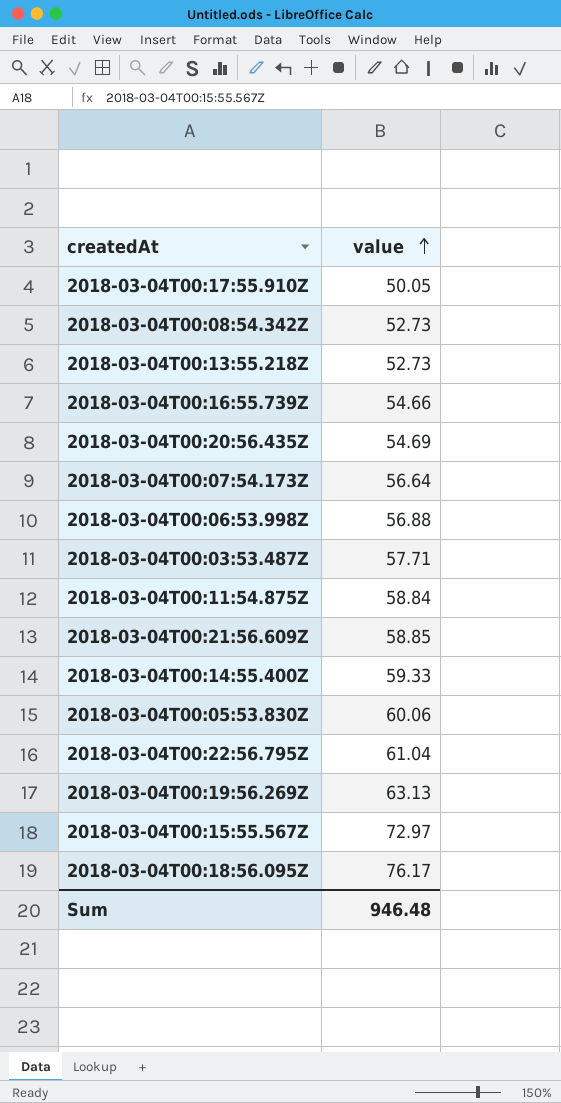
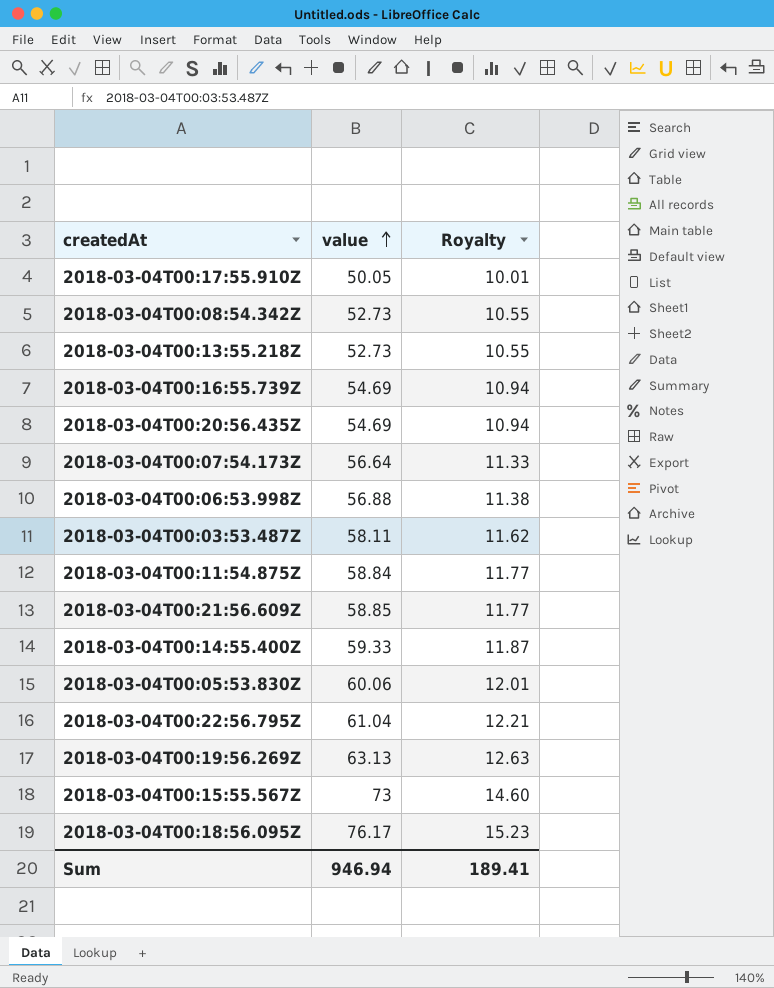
column Royalty | formula: none -> [value] * 0.2
2018-03-04T00:16:55.739Z | value: 54.66 -> 54.69
2018-03-04T00:03:53.487Z | value: 57.71 -> 58.11
2018-03-04T00:15:55.567Z | value: 72.97 -> 73
Sum | value: 946.48 -> 946.94

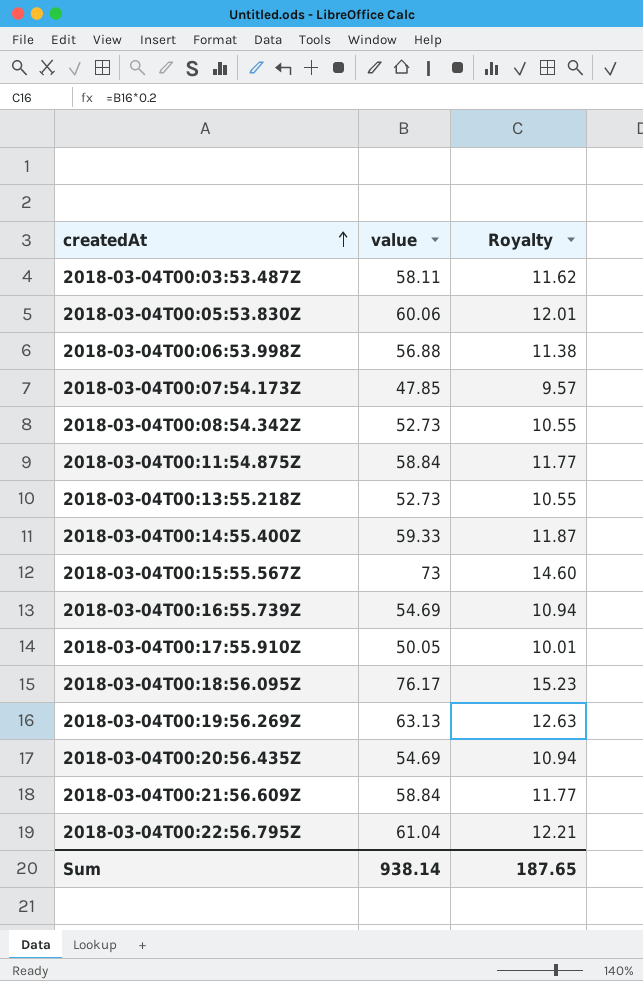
row order: value ascending -> createdAt ascending
2018-03-04T00:07:54.173Z | value: 56.64 -> 47.85
2018-03-04T00:07:54.173Z | Royalty: 11.33 -> 9.57
2018-03-04T00:21:56.609Z | value: 58.85 -> 58.84
Sum | value: 946.94 -> 938.14
Sum | Royalty: 189.41 -> 187.65

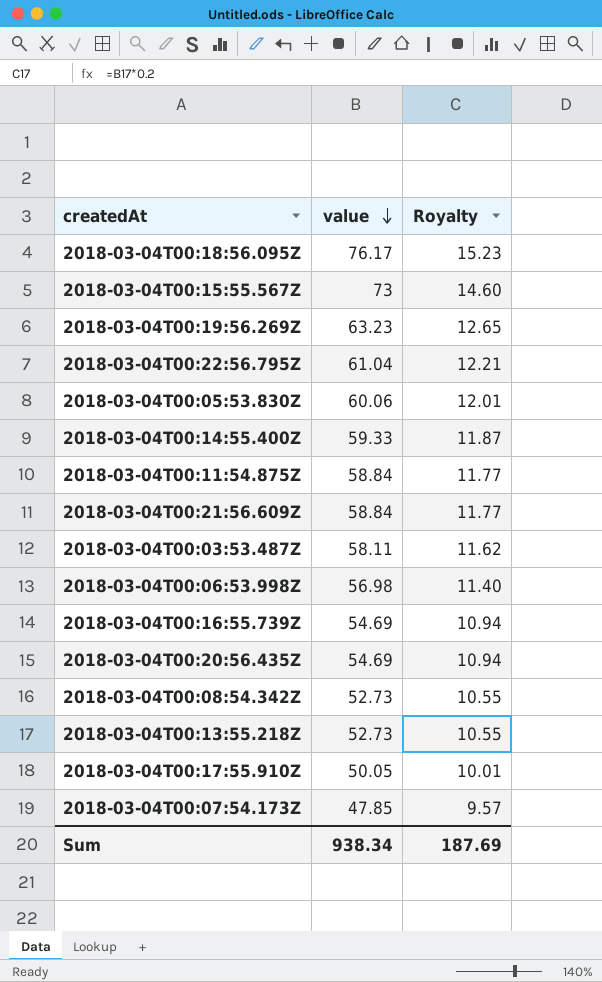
row order: createdAt ascending -> value descending
2018-03-04T00:19:56.269Z | value: 63.13 -> 63.23
2018-03-04T00:19:56.269Z | Royalty: 12.63 -> 12.65
2018-03-04T00:06:53.998Z | value: 56.88 -> 56.98
2018-03-04T00:06:53.998Z | Royalty: 11.38 -> 11.40
Sum | value: 938.14 -> 938.34
Sum | Royalty: 187.65 -> 187.69

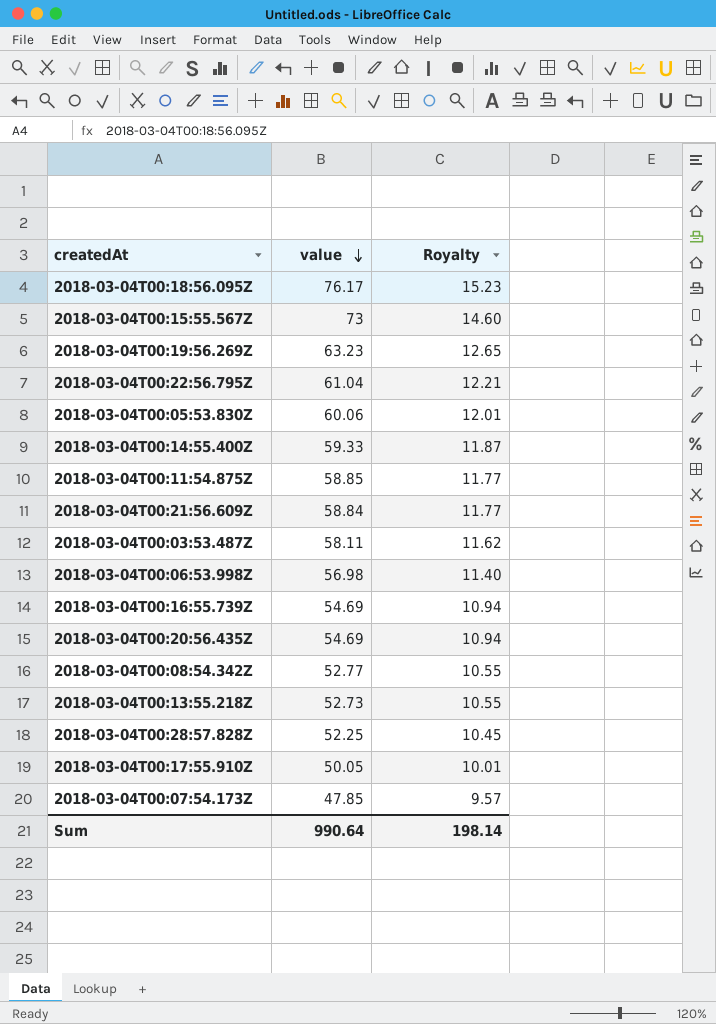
2018-03-04T00:11:54.875Z | value: 58.84 -> 58.85
2018-03-04T00:08:54.342Z | value: 52.73 -> 52.77
row 2018-03-04T00:28:57.828Z: none -> 52.25 | 10.45
Sum | value: 938.34 -> 990.64
Sum | Royalty: 187.69 -> 198.14

